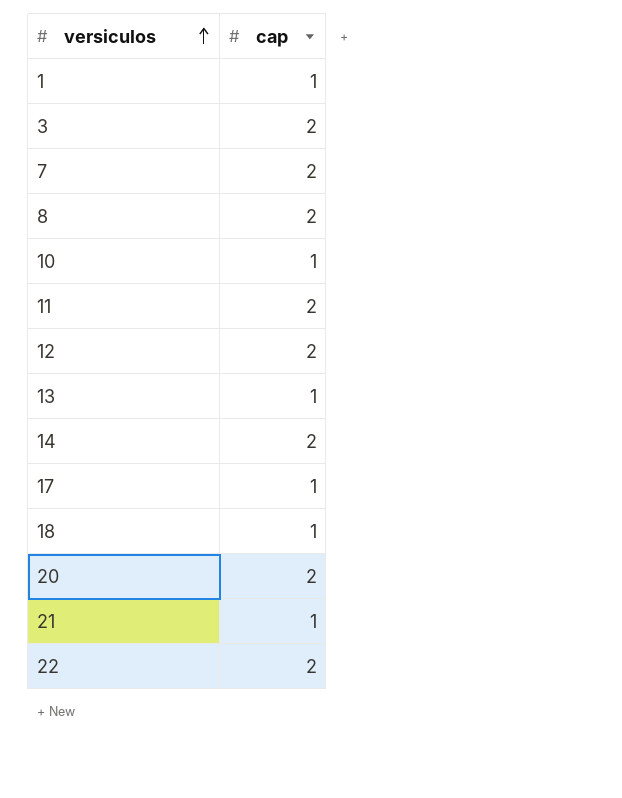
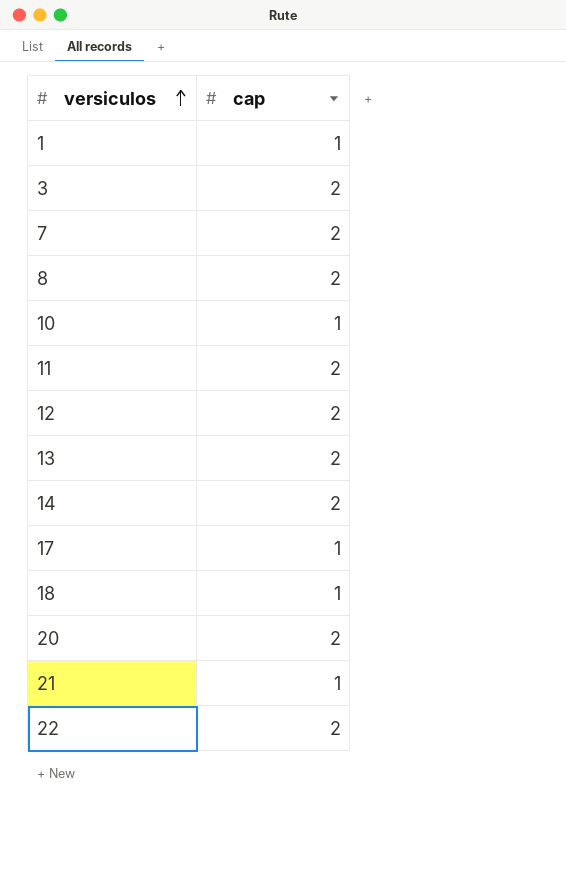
13 | cap: 1 -> 2

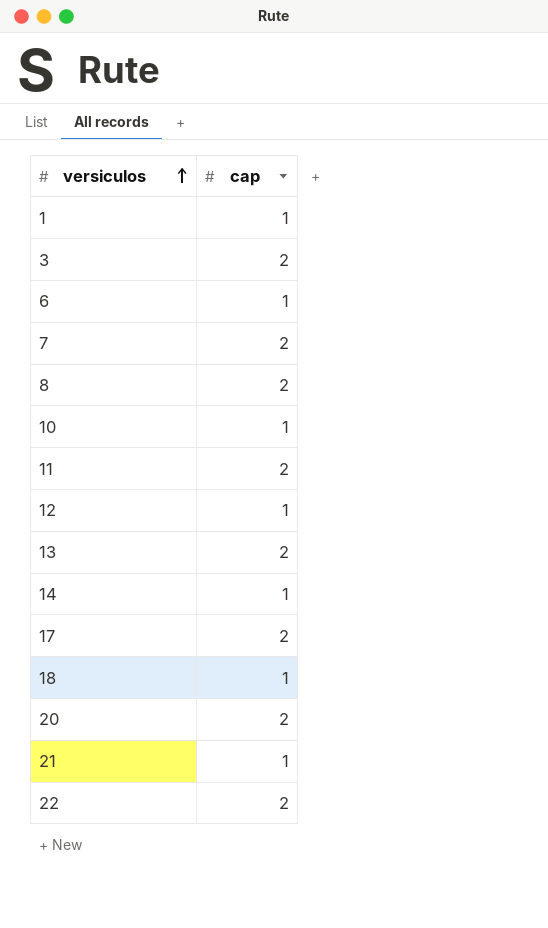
row 6: none -> 1
12 | cap: 2 -> 1
14 | cap: 2 -> 1
17 | cap: 1 -> 2

